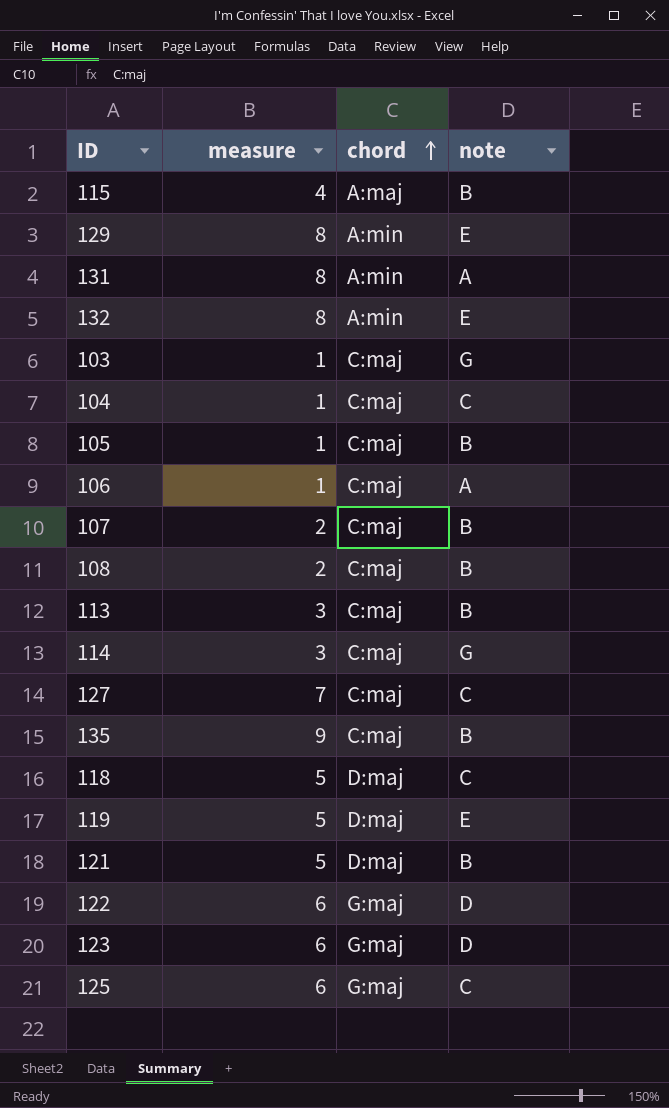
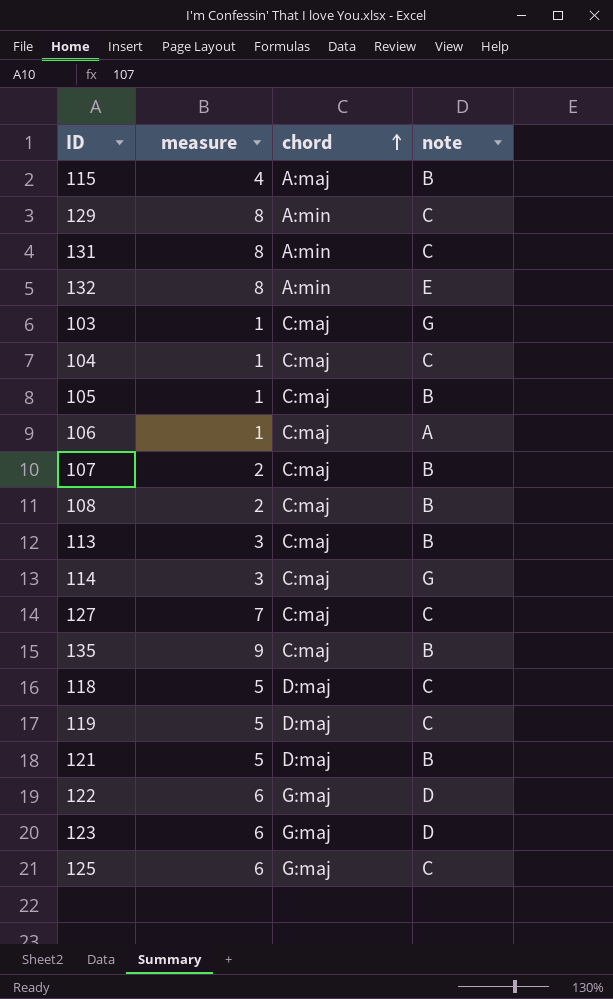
129 | note: E -> C
131 | note: A -> C
119 | note: E -> C

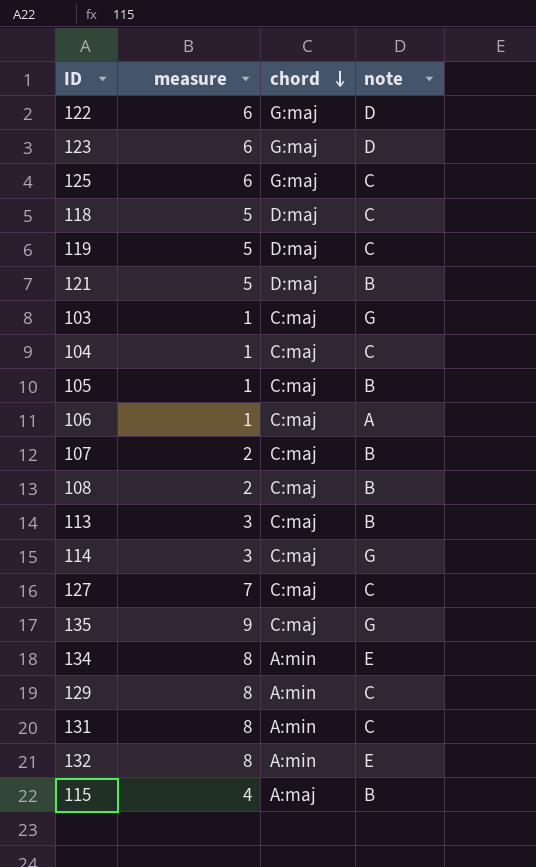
row order: chord ascending -> chord descending
135 | note: B -> G
row 134: none -> 8 | A:min | E

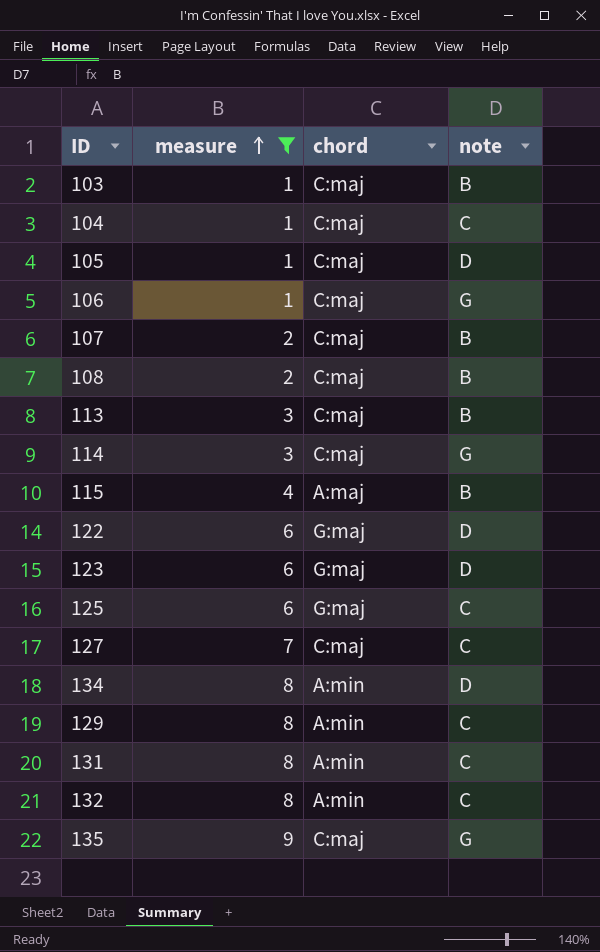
filter: none -> measure != 5
row order: chord descending -> measure ascending
103 | note: G -> B
105 | note: B -> D
106 | note: A -> G
134 | note: E -> D
132 | note: E -> C

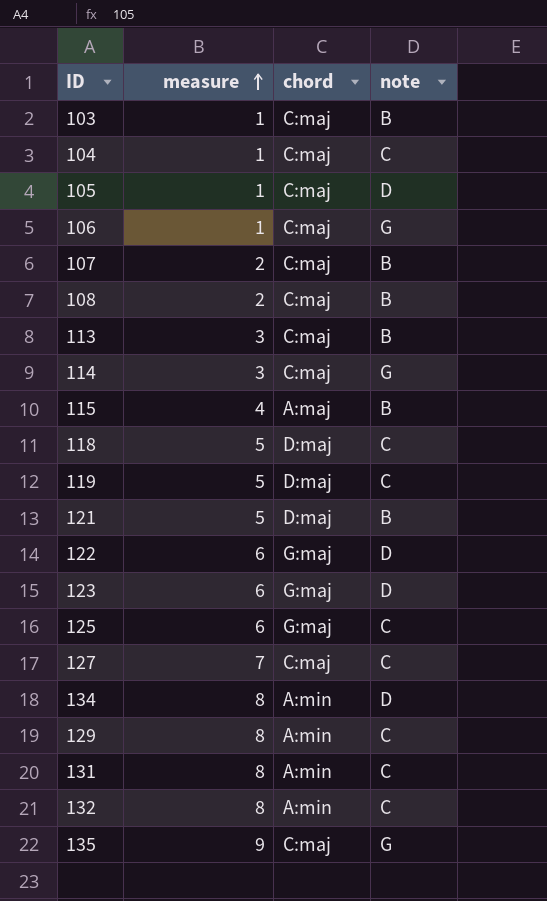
filter: measure != 5 -> none

